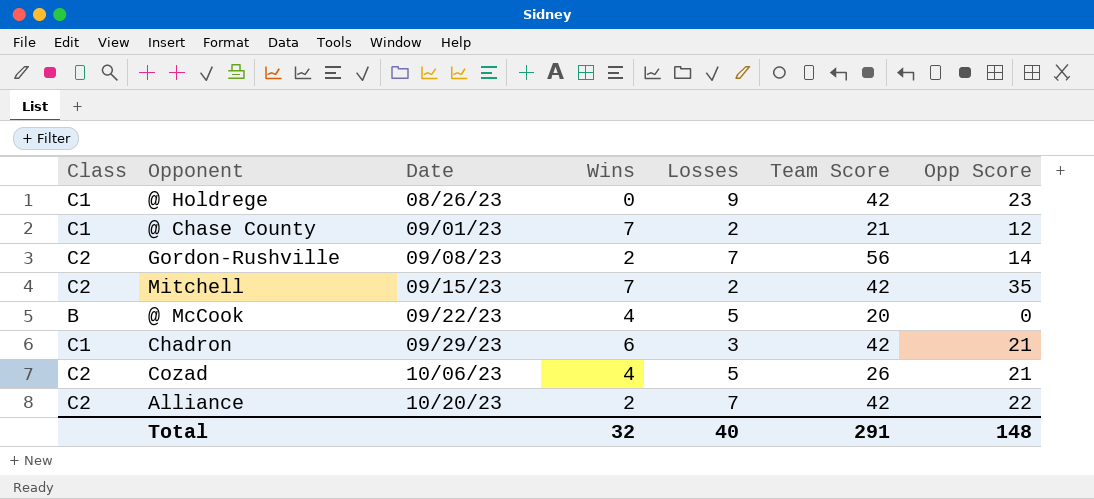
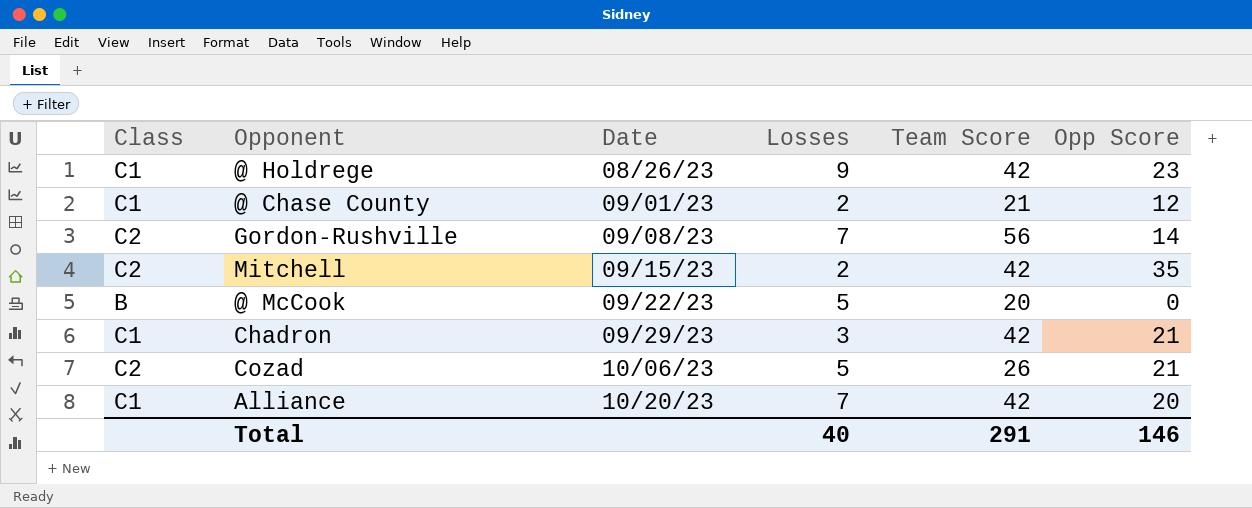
column Wins | position: 4 -> none
Alliance | Class: C2 -> C1
Alliance | Opp Score: 22 -> 20
Total | Opp Score: 148 -> 146

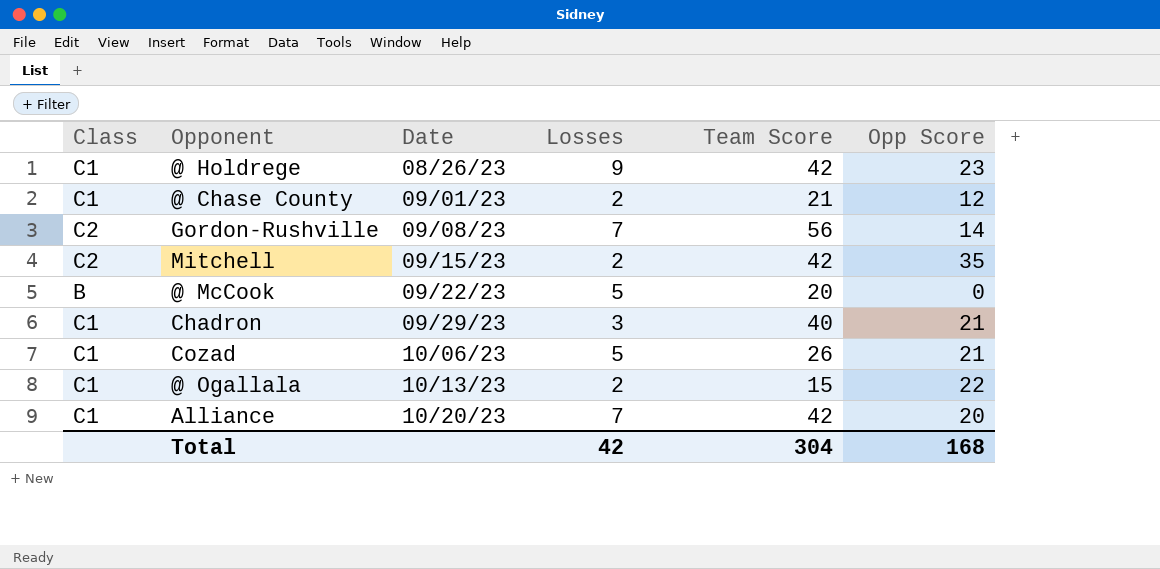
Chadron | Team Score: 42 -> 40
Cozad | Class: C2 -> C1
row @ Ogallala: none -> C1 | 10/13/23 | 2 | 15 | 22
Total | Losses: 40 -> 42
Total | Team Score: 291 -> 304
Total | Opp Score: 146 -> 168

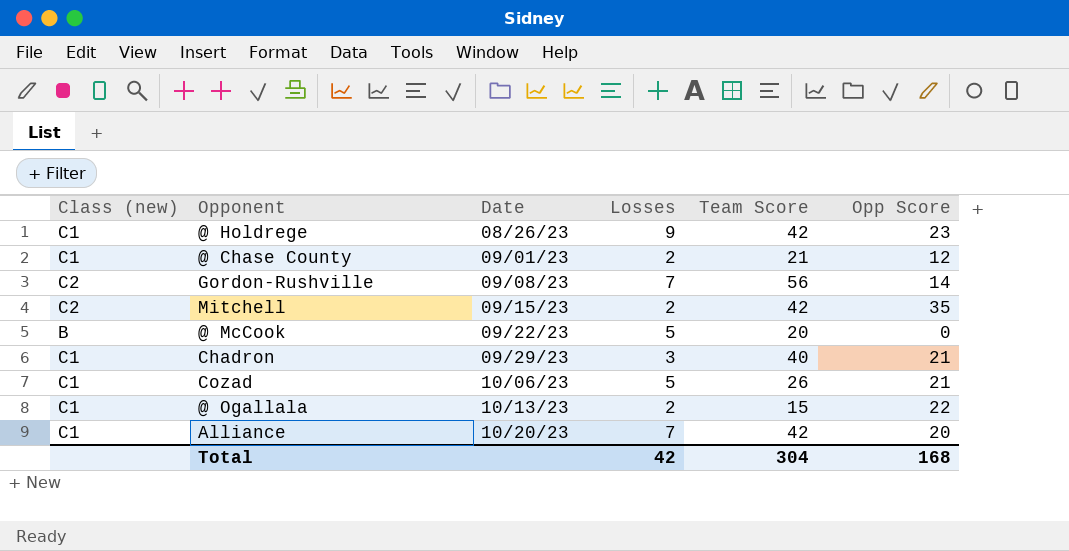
column name: Class -> Class (new)

